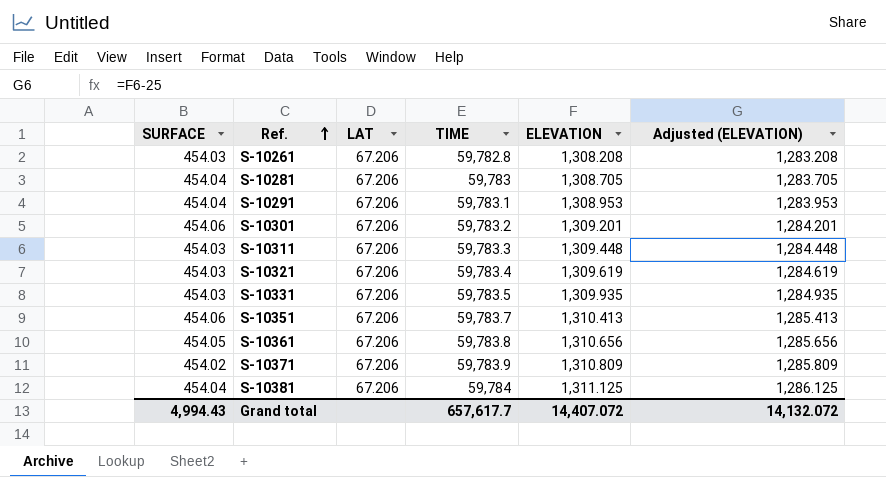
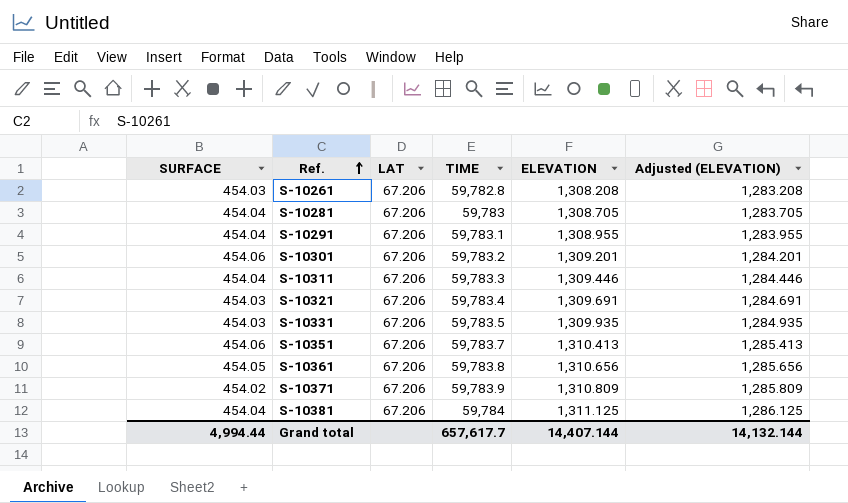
S-10291 | ELEVATION: 1,308.953 -> 1,308.955
S-10291 | Adjusted (ELEVATION): 1,283.953 -> 1,283.955
S-10311 | SURFACE: 454.03 -> 454.04
S-10311 | ELEVATION: 1,309.448 -> 1,309.446
S-10311 | Adjusted (ELEVATION): 1,284.448 -> 1,284.446
S-10321 | ELEVATION: 1,309.619 -> 1,309.691
S-10321 | Adjusted (ELEVATION): 1,284.619 -> 1,284.691
Grand total | SURFACE: 4,994.43 -> 4,994.44
Grand total | ELEVATION: 14,407.072 -> 14,407.144
Grand total | Adjusted (ELEVATION): 14,132.072 -> 14,132.144

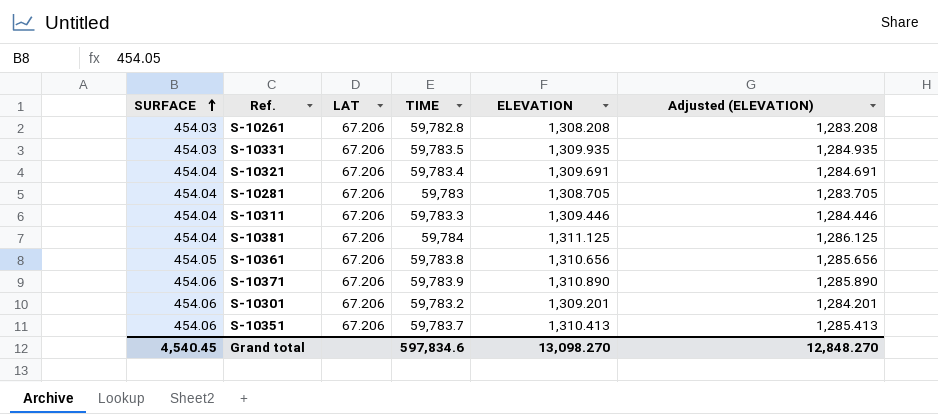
row order: Ref. ascending -> SURFACE ascending
row S-10291: 454.04 | 67.206 | 59,783.1 | 1,308.955 | 1,283.955 -> none
S-10321 | SURFACE: 454.03 -> 454.04
S-10371 | SURFACE: 454.02 -> 454.06
S-10371 | ELEVATION: 1,310.809 -> 1,310.890
S-10371 | Adjusted (ELEVATION): 1,285.809 -> 1,285.890
Grand total | SURFACE: 4,994.44 -> 4,540.45
Grand total | TIME: 657,617.7 -> 597,834.6
Grand total | ELEVATION: 14,407.144 -> 13,098.270
Grand total | Adjusted (ELEVATION): 14,132.144 -> 12,848.270

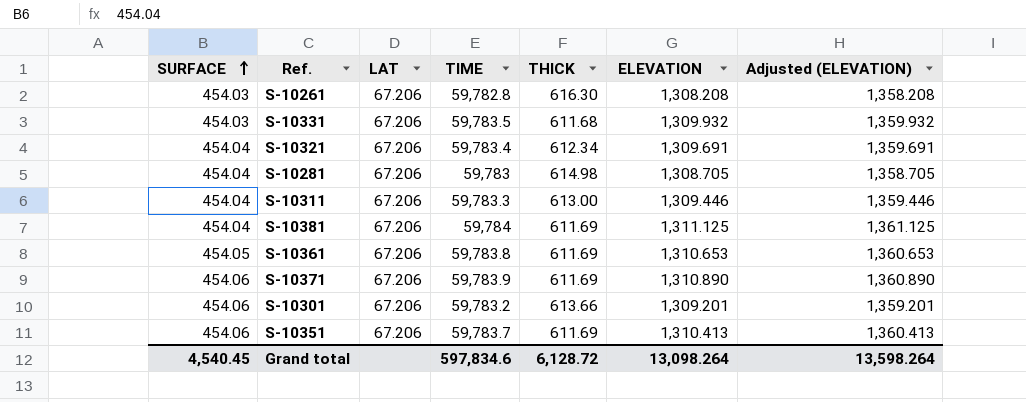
column THICK | position: none -> 5
column Adjusted (ELEVATION) | formula: [ELEVATION] - 25 -> [ELEVATION] + 50
S-10331 | ELEVATION: 1,309.935 -> 1,309.932
S-10361 | ELEVATION: 1,310.656 -> 1,310.653
Grand total | ELEVATION: 13,098.270 -> 13,098.264
Grand total | Adjusted (ELEVATION): 12,848.270 -> 13,598.264

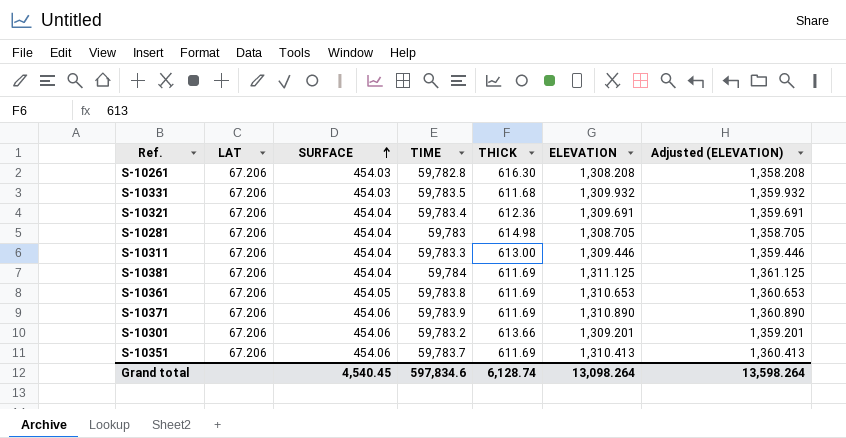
column SURFACE | position: 1 -> 3
S-10321 | THICK: 612.34 -> 612.36
Grand total | THICK: 6,128.72 -> 6,128.74

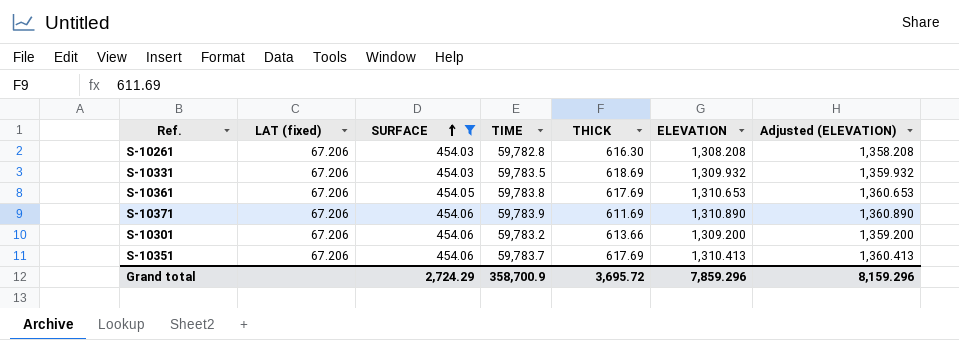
filter: none -> SURFACE != 454.04
column name: LAT -> LAT (fixed)
S-10331 | THICK: 611.68 -> 618.69
S-10361 | THICK: 611.69 -> 617.69
S-10301 | ELEVATION: 1,309.201 -> 1,309.200
S-10301 | Adjusted (ELEVATION): 1,359.201 -> 1,359.200
S-10351 | THICK: 611.69 -> 617.69
Grand total | SURFACE: 4,540.45 -> 2,724.29
Grand total | TIME: 597,834.6 -> 358,700.9
Grand total | THICK: 6,128.74 -> 3,695.72
Grand total | ELEVATION: 13,098.264 -> 7,859.296
Grand total | Adjusted (ELEVATION): 13,598.264 -> 8,159.296

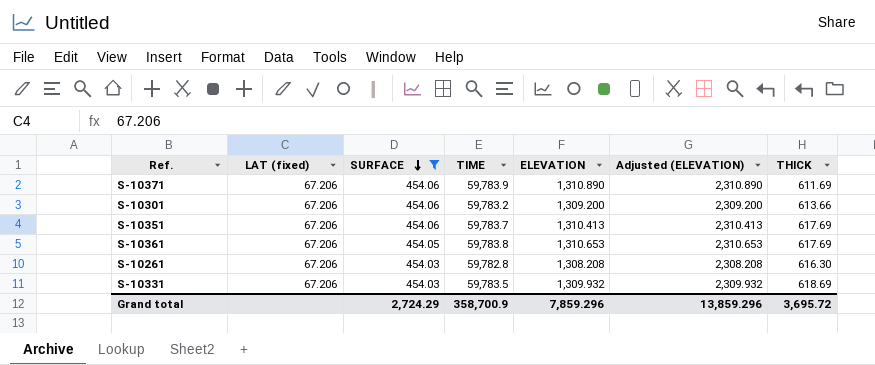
row order: SURFACE ascending -> SURFACE descending
column Adjusted (ELEVATION) | formula: [ELEVATION] + 50 -> [ELEVATION] + 1000
column THICK | position: 5 -> 7
Grand total | Adjusted (ELEVATION): 8,159.296 -> 13,859.296

